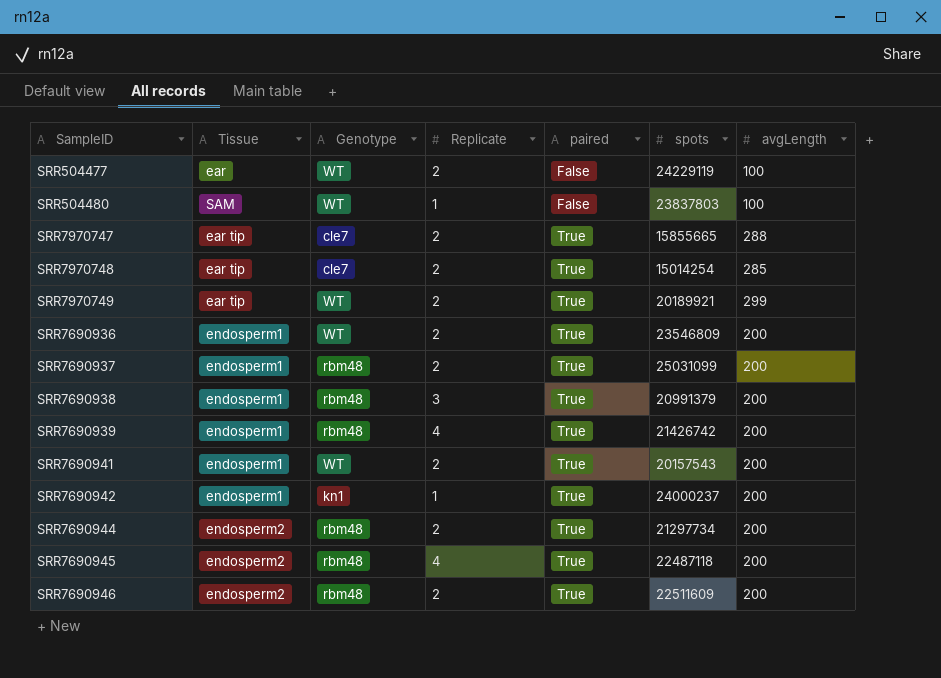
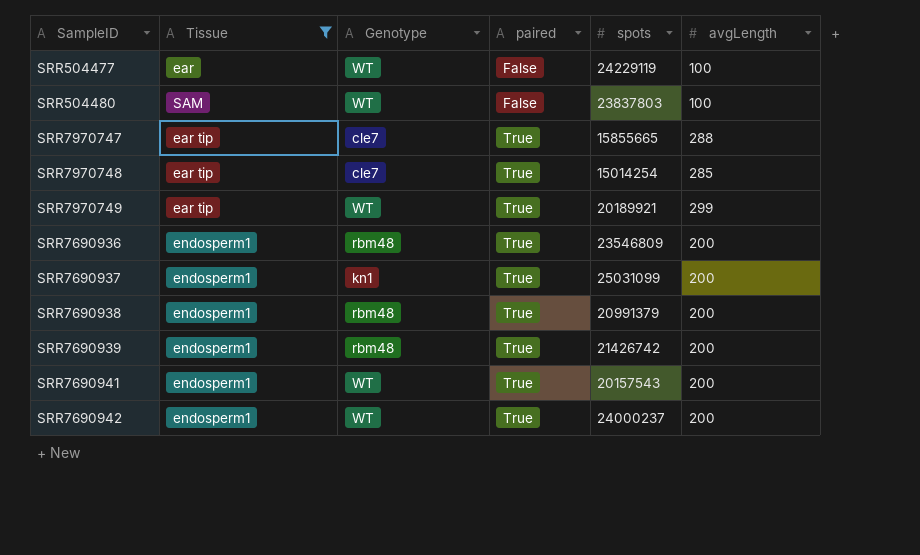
filter: none -> Tissue != endosperm2
column Replicate | position: 4 -> none
SRR7690936 | Genotype: WT -> rbm48
SRR7690937 | Genotype: rbm48 -> kn1
SRR7690942 | Genotype: kn1 -> WT

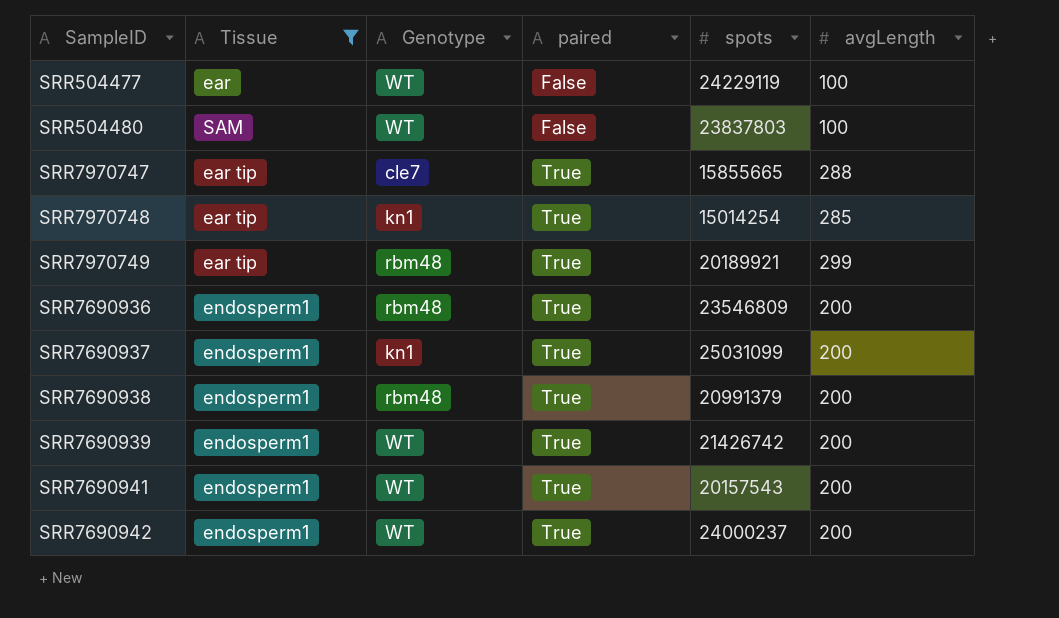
SRR7970748 | Genotype: cle7 -> kn1
SRR7970749 | Genotype: WT -> rbm48
SRR7690939 | Genotype: rbm48 -> WT

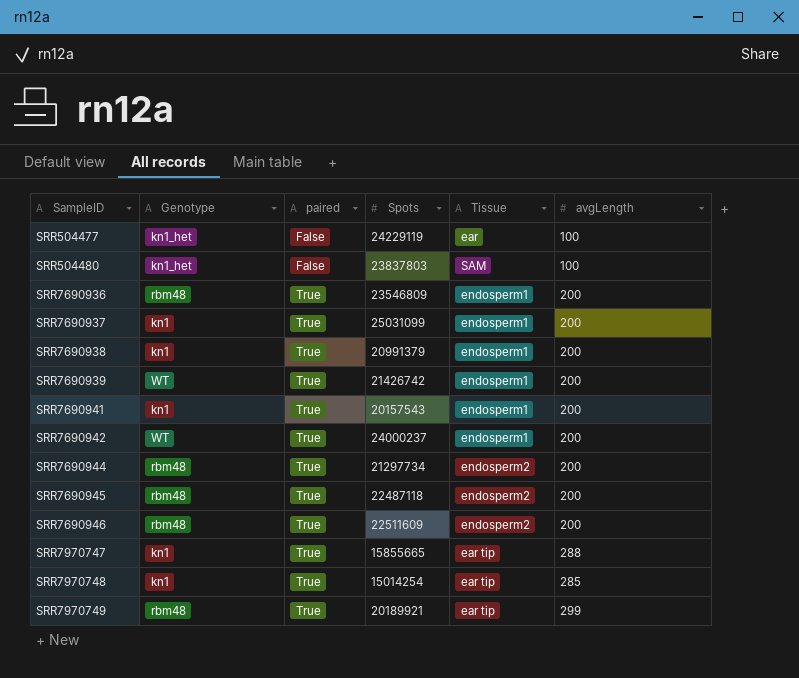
filter: Tissue != endosperm2 -> none
row order: paired ascending -> SampleID ascending
column name: spots -> Spots
column Tissue | position: 2 -> 5
SRR504477 | Genotype: WT -> kn1_het
SRR504480 | Genotype: WT -> kn1_het
SRR7690938 | Genotype: rbm48 -> kn1
SRR7690941 | Genotype: WT -> kn1
SRR7970747 | Genotype: cle7 -> kn1

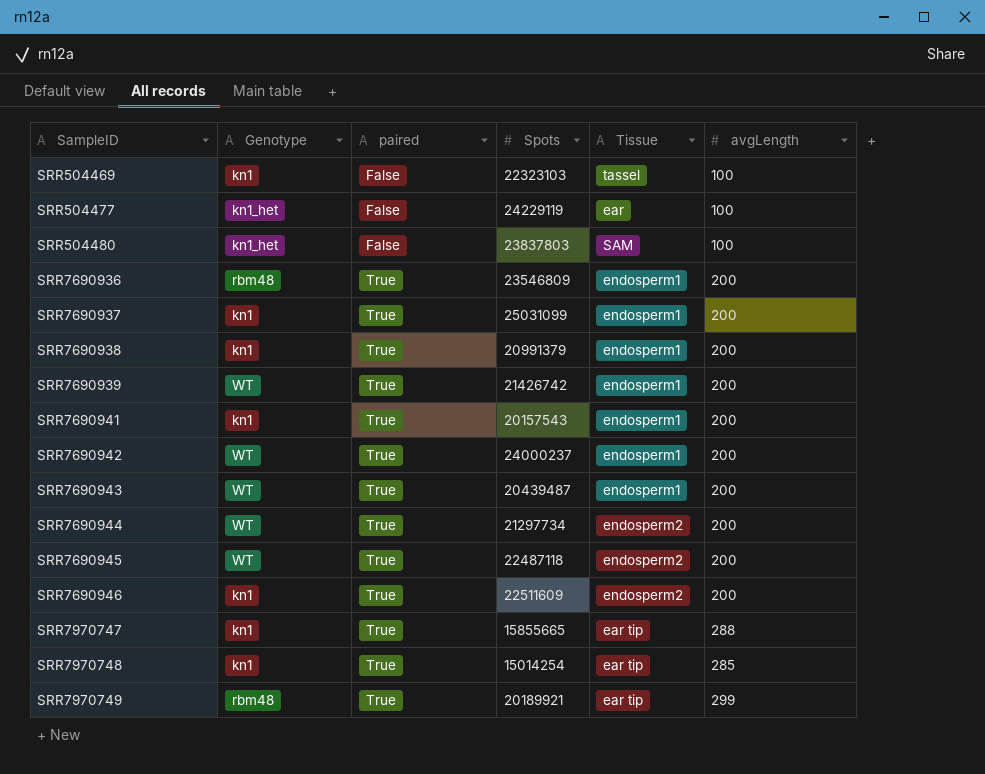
row SRR504469: none -> kn1 | False | 22323103 | tassel | 100
row SRR7690943: none -> WT | True | 20439487 | endosperm1 | 200
SRR7690944 | Genotype: rbm48 -> WT
SRR7690945 | Genotype: rbm48 -> WT
SRR7690946 | Genotype: rbm48 -> kn1

